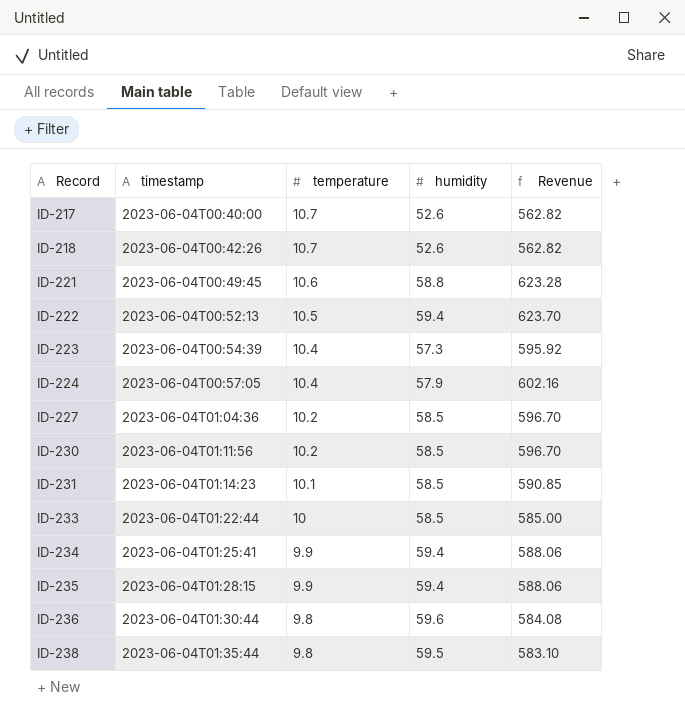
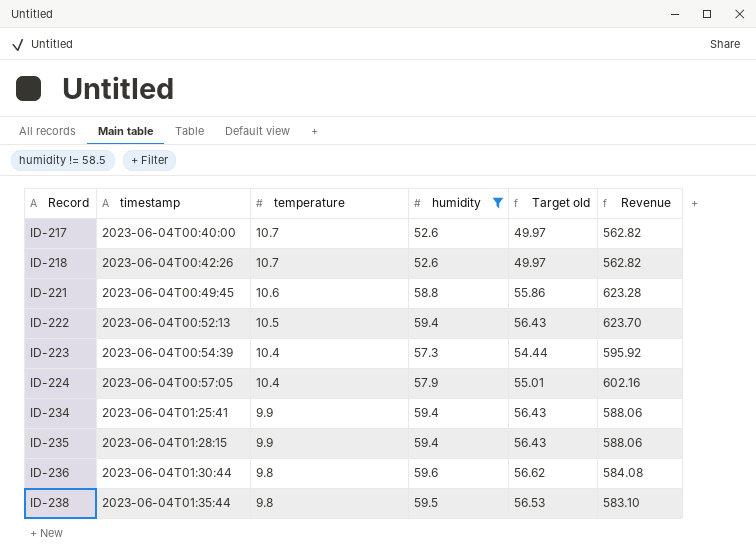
filter: none -> humidity != 58.5
column Target old | formula: none -> [humidity] * 0.95

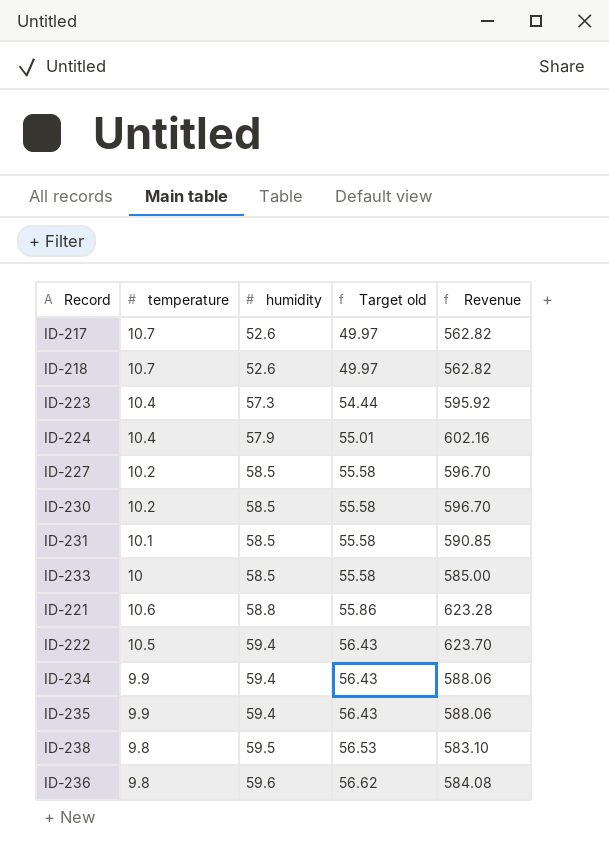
filter: humidity != 58.5 -> none
row order: Record ascending -> humidity ascending
column timestamp | position: 2 -> none

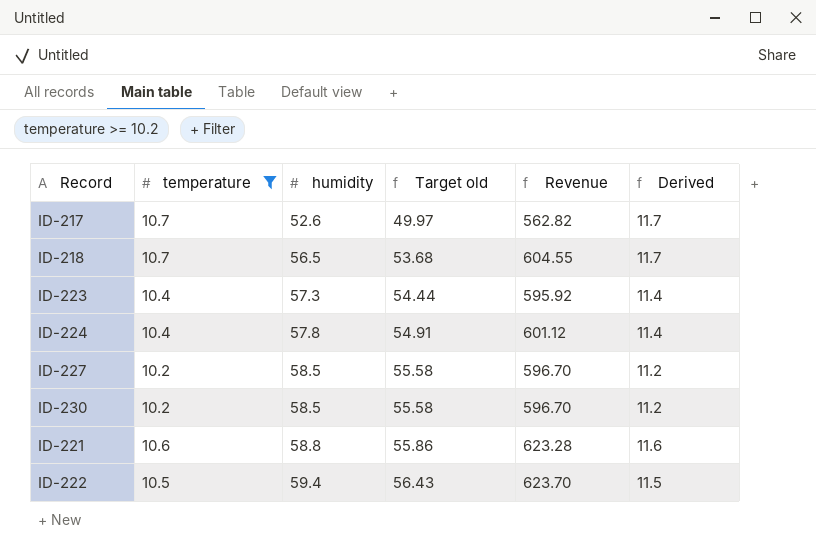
filter: none -> temperature >= 10.2
column Derived | formula: none -> [temperature] + 1
ID-218 | humidity: 52.6 -> 56.5
ID-218 | Target old: 49.97 -> 53.68
ID-218 | Revenue: 562.82 -> 604.55
ID-224 | humidity: 57.9 -> 57.8
ID-224 | Target old: 55.01 -> 54.91
ID-224 | Revenue: 602.16 -> 601.12

